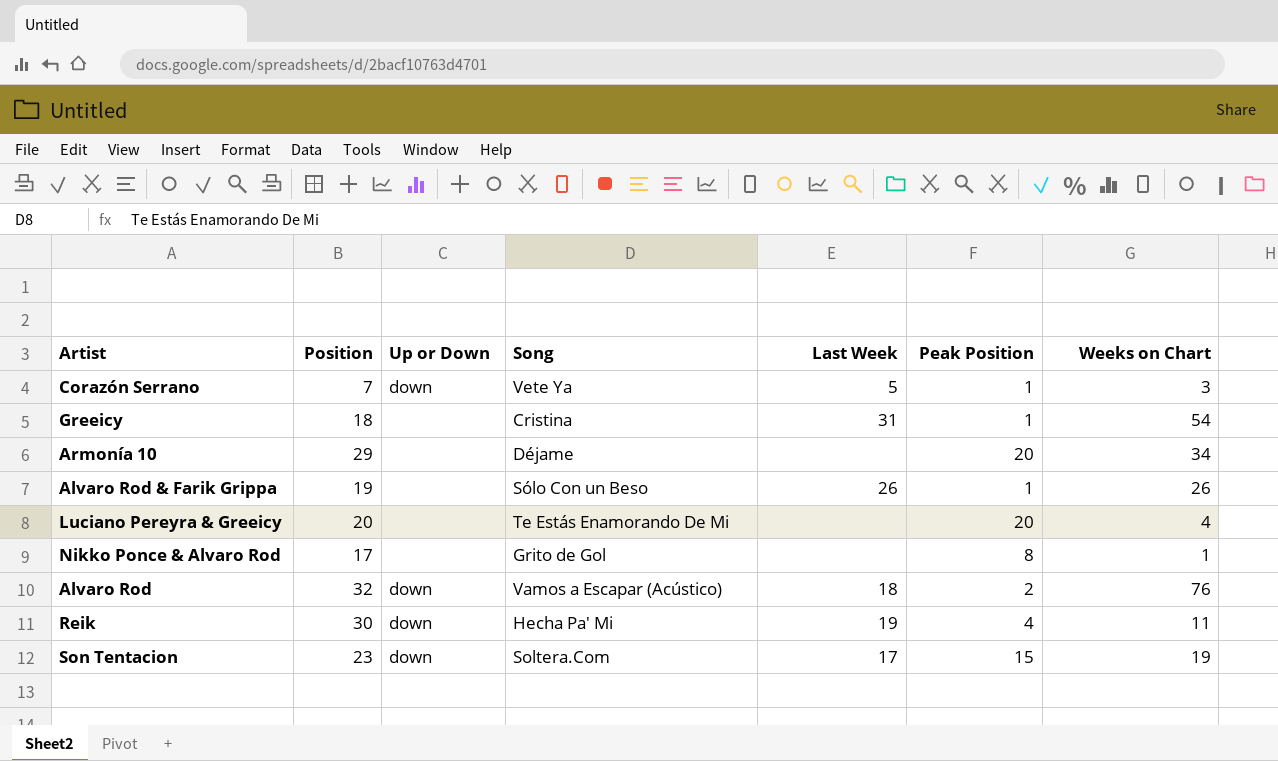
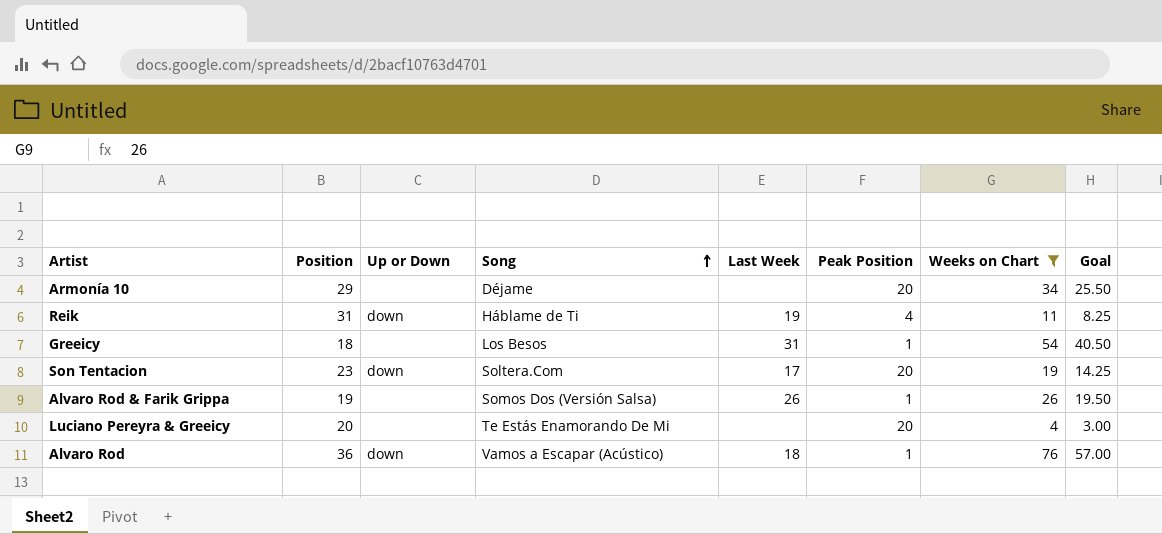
filter: none -> Weeks on Chart >= 4
row order: none -> Song ascending
column Goal | formula: none -> [Weeks on Chart] * 0.75
Reik | Position: 30 -> 31
Reik | Song: Hecha Pa' Mi -> Háblame de Ti
Greeicy | Song: Cristina -> Los Besos
Son Tentacion | Peak Position: 15 -> 20
Alvaro Rod & Farik Grippa | Song: Sólo Con un Beso -> Somos Dos (Versión Salsa)
Alvaro Rod | Position: 32 -> 36
Alvaro Rod | Peak Position: 2 -> 1

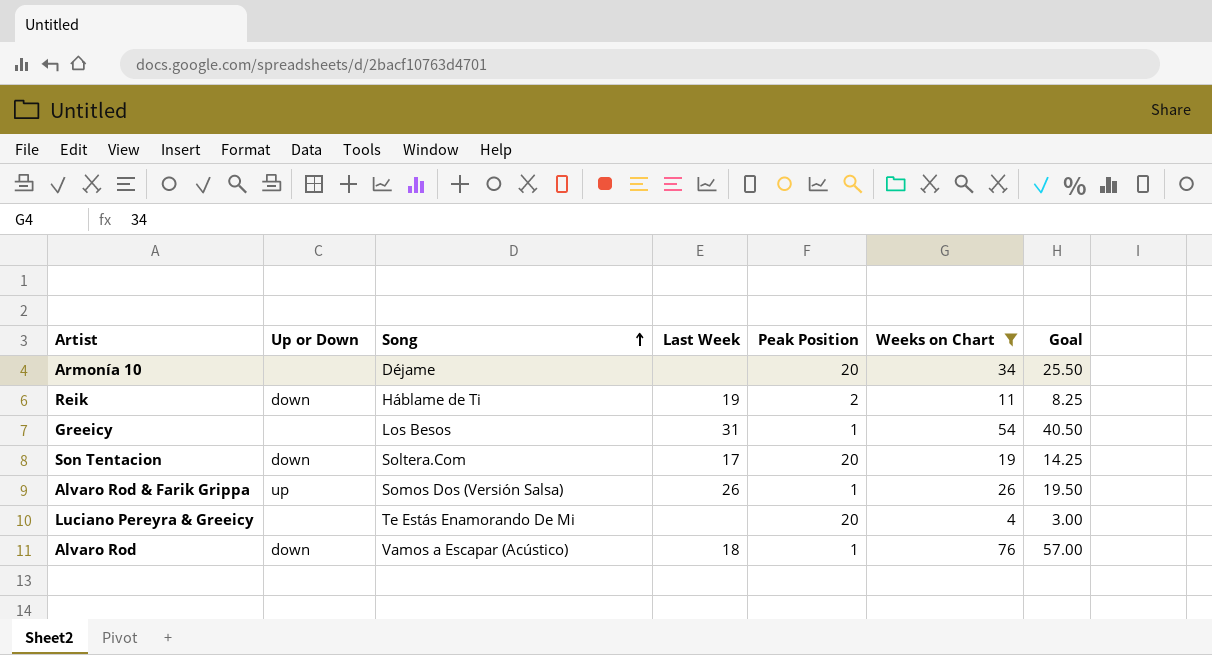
column Position | position: 2 -> none
Reik | Peak Position: 4 -> 2
Alvaro Rod & Farik Grippa | Up or Down: none -> up

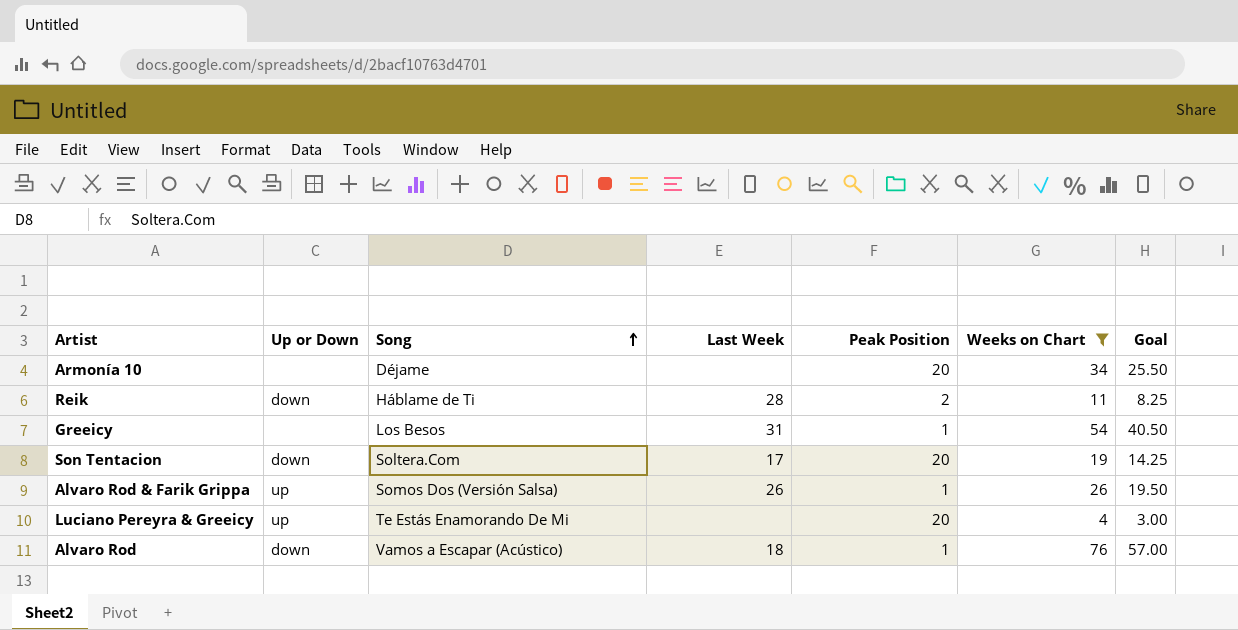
Reik | Last Week: 19 -> 28
Luciano Pereyra & Greeicy | Up or Down: none -> up

